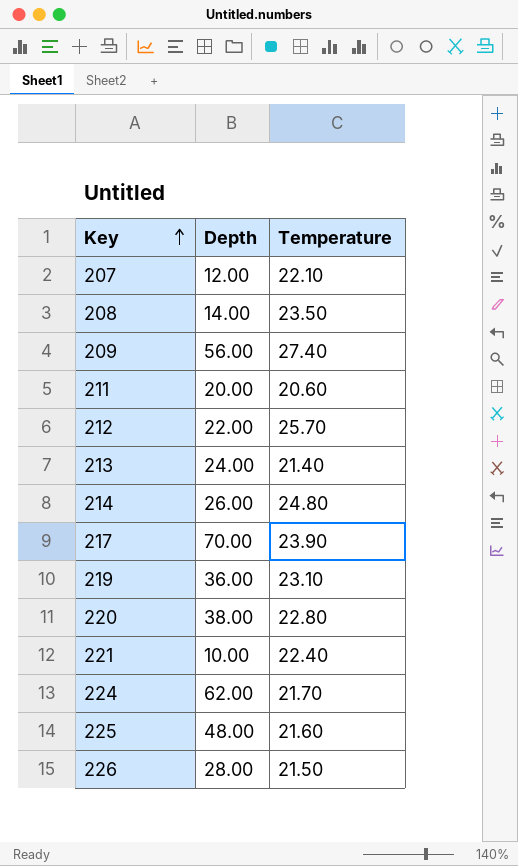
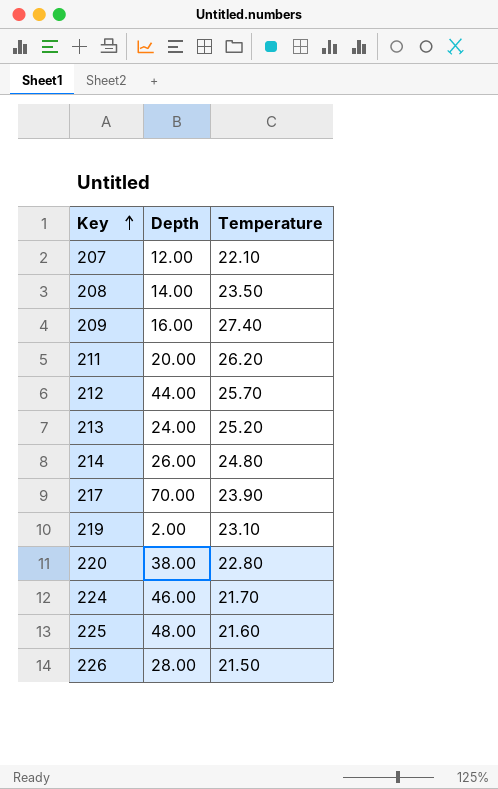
row 221: 10.00 | 22.40 -> none
209 | Depth: 56.00 -> 16.00
211 | Temperature: 20.60 -> 26.20
212 | Depth: 22.00 -> 44.00
213 | Temperature: 21.40 -> 25.20
219 | Depth: 36.00 -> 2.00
224 | Depth: 62.00 -> 46.00

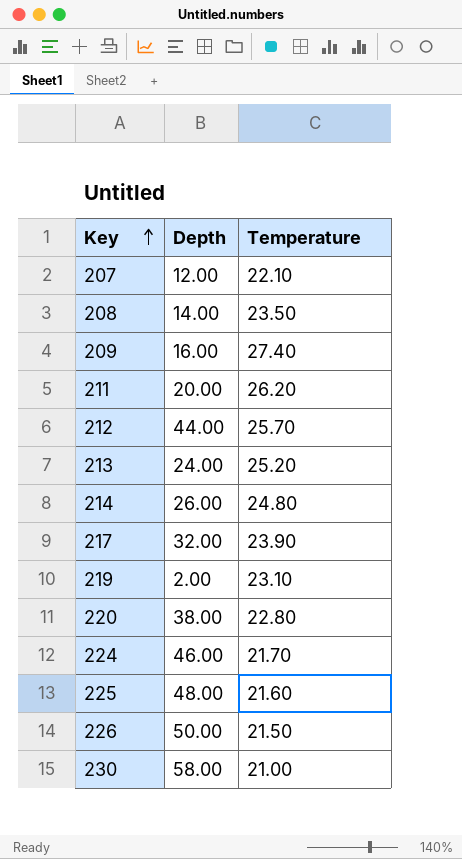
217 | Depth: 70.00 -> 32.00
226 | Depth: 28.00 -> 50.00
row 230: none -> 58.00 | 21.00

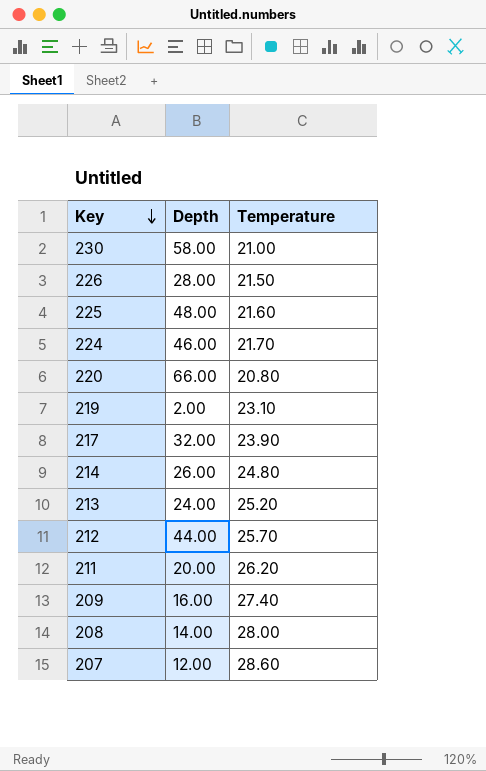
row order: Key ascending -> Key descending
226 | Depth: 50.00 -> 28.00
220 | Depth: 38.00 -> 66.00
220 | Temperature: 22.80 -> 20.80
208 | Temperature: 23.50 -> 28.00
207 | Temperature: 22.10 -> 28.60

